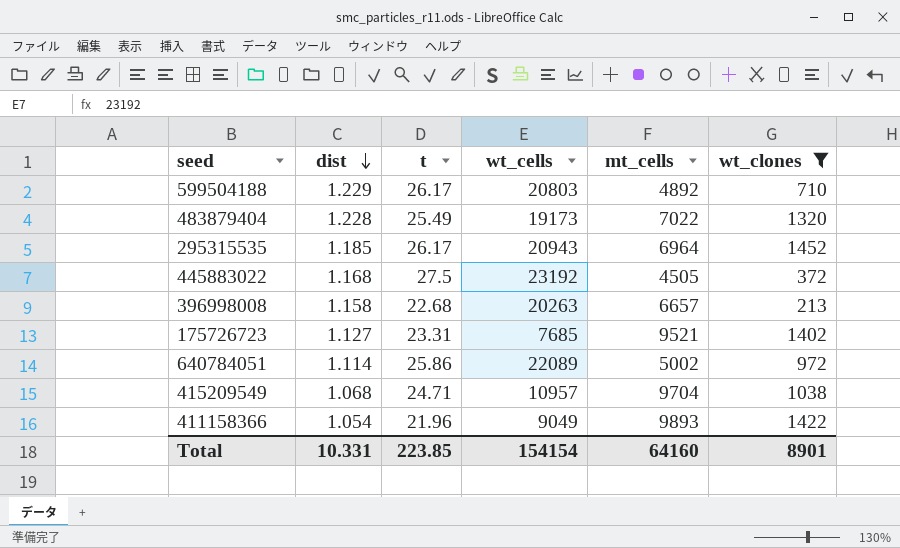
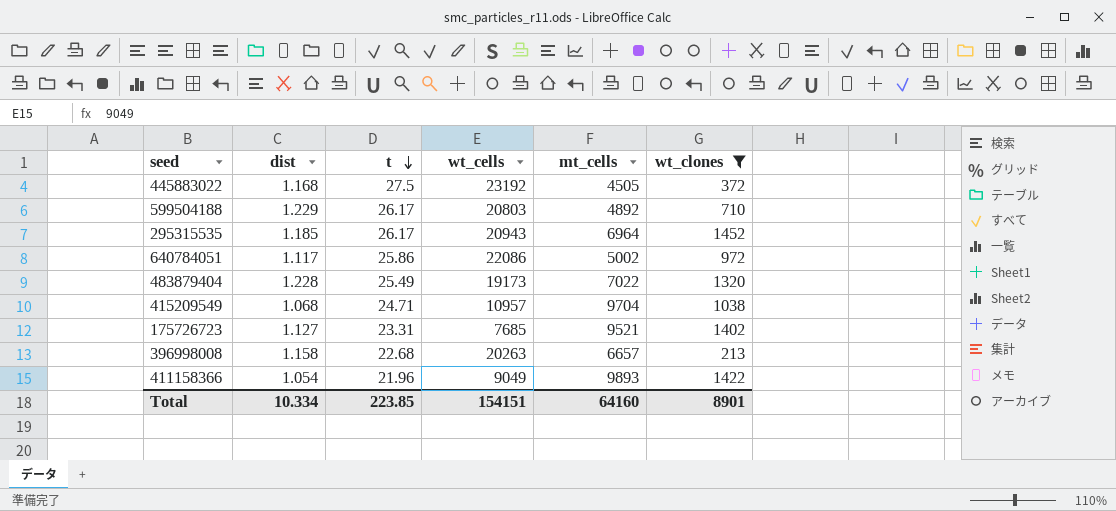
row order: dist descending -> t descending
640784051 | dist: 1.114 -> 1.117
640784051 | wt_cells: 22089 -> 22086
Total | dist: 10.331 -> 10.334
Total | wt_cells: 154154 -> 154151

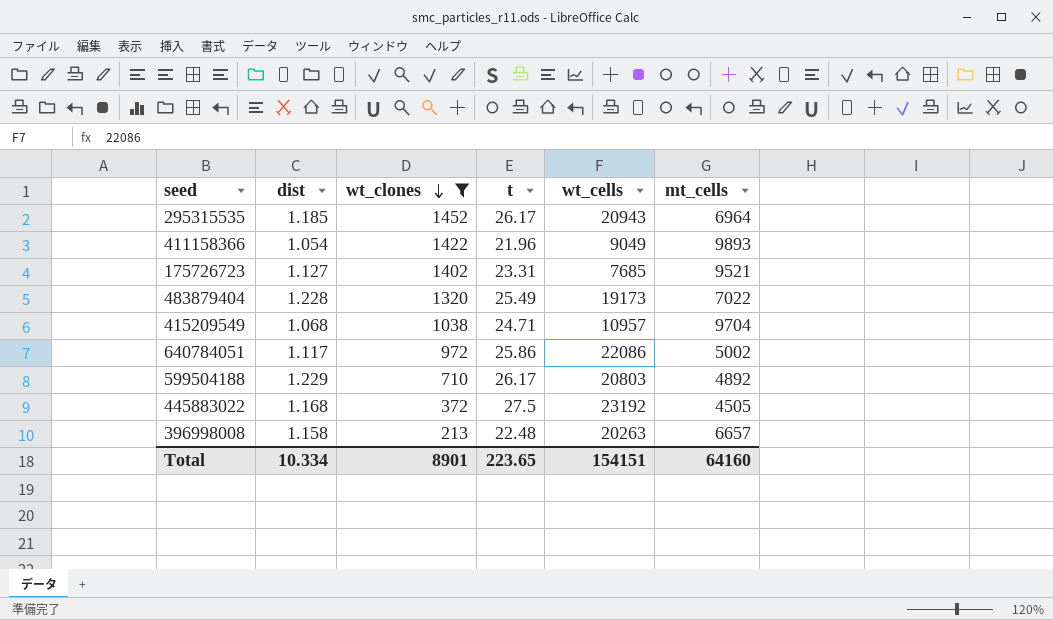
row order: t descending -> wt_clones descending
column wt_clones | position: 6 -> 3
396998008 | t: 22.68 -> 22.48
Total | t: 223.85 -> 223.65

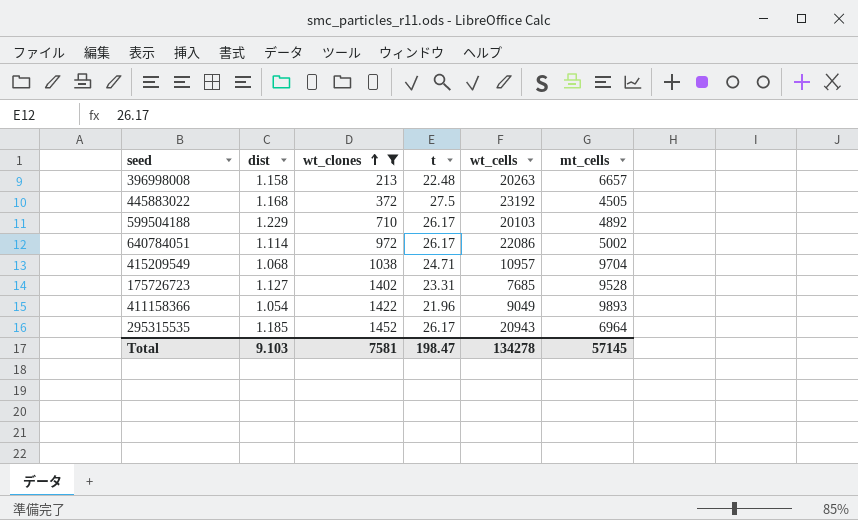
row order: wt_clones descending -> wt_clones ascending
row 483879404: 1.228 | 1320 | 25.49 | 19173 | 7022 -> none
599504188 | wt_cells: 20803 -> 20103
640784051 | dist: 1.117 -> 1.114
640784051 | t: 25.86 -> 26.17
175726723 | mt_cells: 9521 -> 9528
Total | dist: 10.334 -> 9.103
Total | wt_clones: 8901 -> 7581
Total | t: 223.65 -> 198.47
Total | wt_cells: 154151 -> 134278
Total | mt_cells: 64160 -> 57145

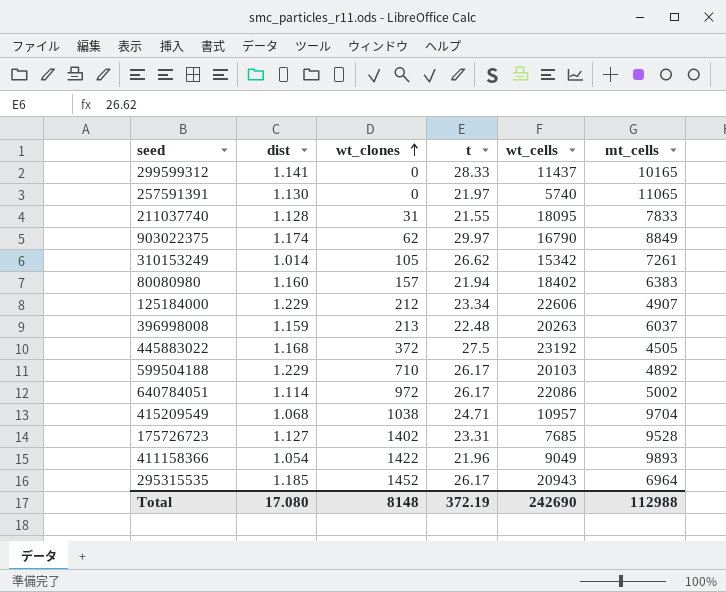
filter: wt_clones >= 213 -> none
396998008 | dist: 1.158 -> 1.159
396998008 | mt_cells: 6657 -> 6037
Total | dist: 9.103 -> 17.080
Total | wt_clones: 7581 -> 8148
Total | t: 198.47 -> 372.19
Total | wt_cells: 134278 -> 242690
Total | mt_cells: 57145 -> 112988

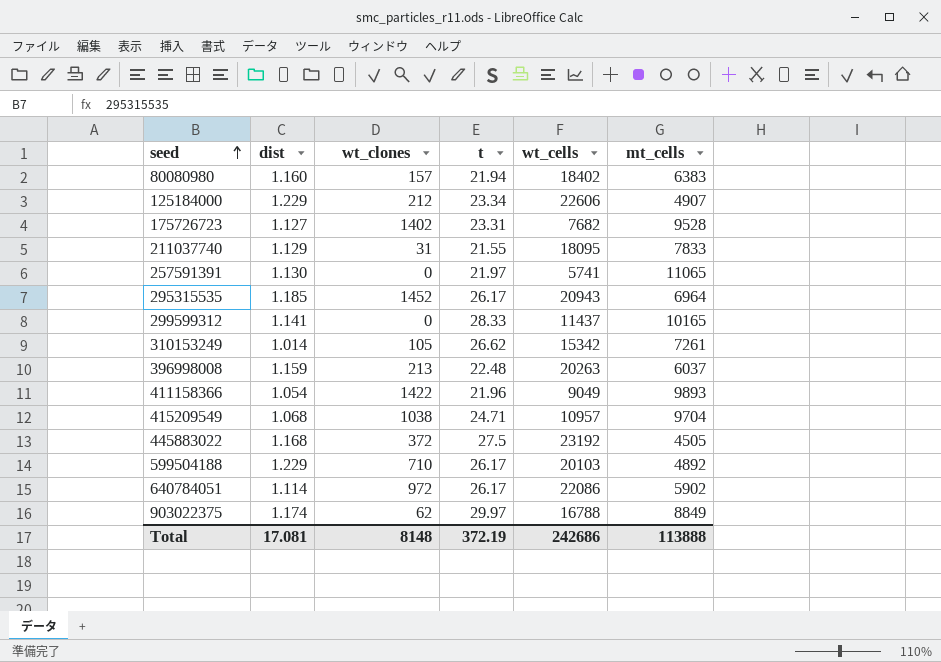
row order: wt_clones ascending -> seed ascending
175726723 | wt_cells: 7685 -> 7682
211037740 | dist: 1.128 -> 1.129
257591391 | wt_cells: 5740 -> 5741
640784051 | mt_cells: 5002 -> 5902
903022375 | wt_cells: 16790 -> 16788
Total | dist: 17.080 -> 17.081
Total | wt_cells: 242690 -> 242686
Total | mt_cells: 112988 -> 113888

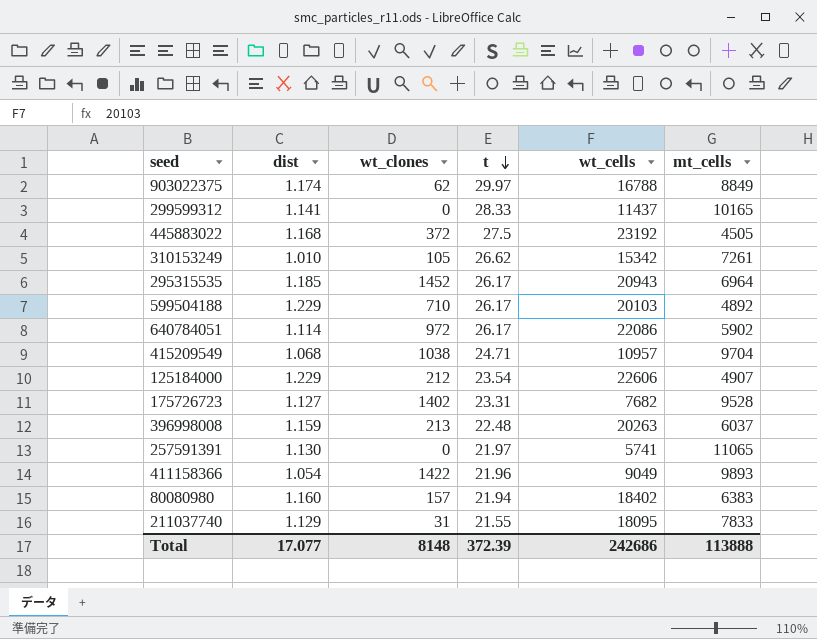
row order: seed ascending -> t descending
310153249 | dist: 1.014 -> 1.010
125184000 | t: 23.34 -> 23.54
Total | dist: 17.081 -> 17.077
Total | t: 372.19 -> 372.39

